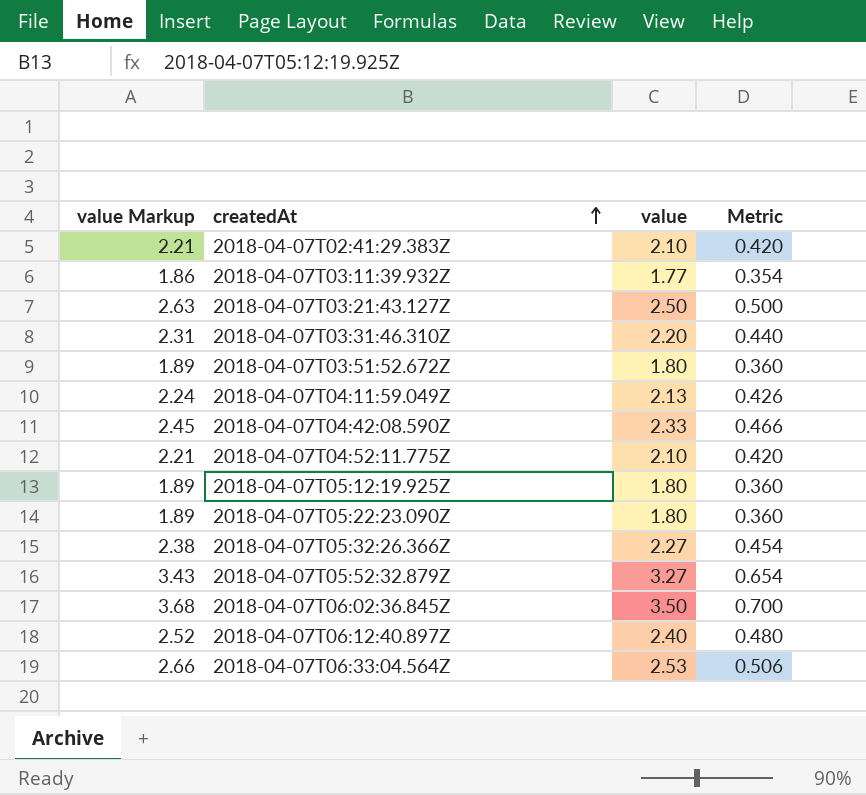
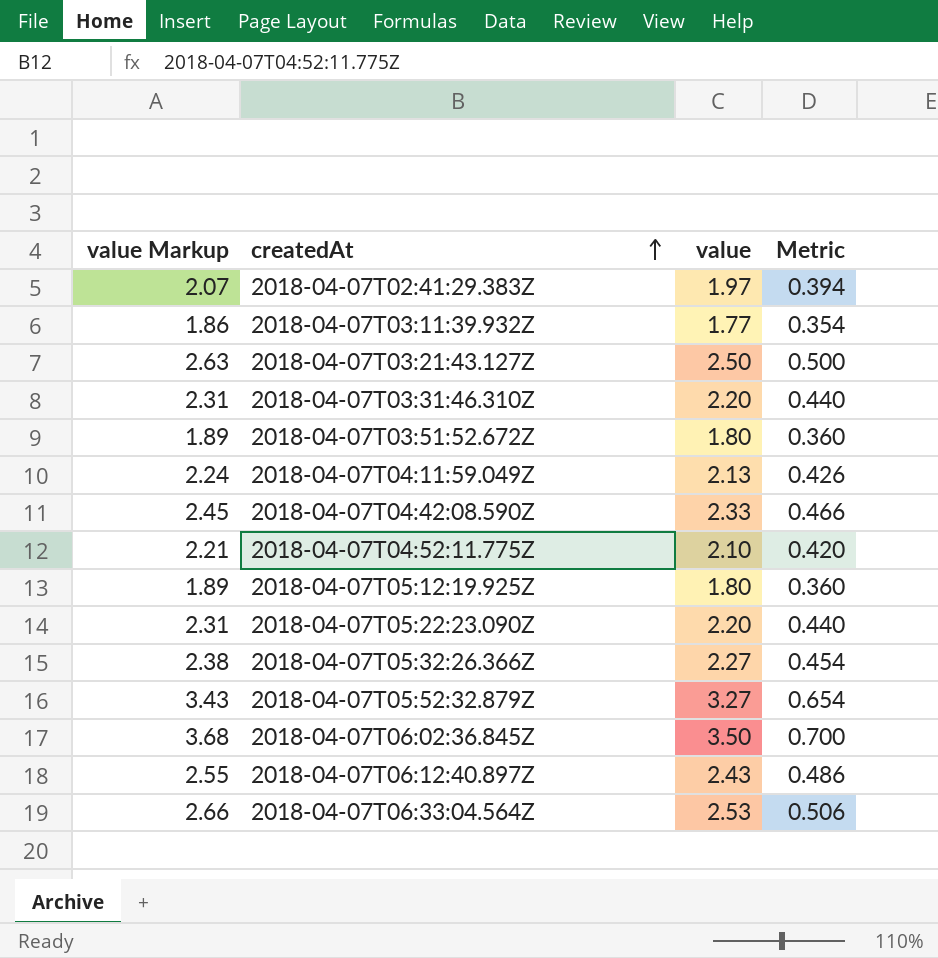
2018-04-07T02:41:29.383Z | value Markup: 2.21 -> 2.07
2018-04-07T02:41:29.383Z | value: 2.10 -> 1.97
2018-04-07T02:41:29.383Z | Metric: 0.420 -> 0.394
2018-04-07T05:22:23.090Z | value Markup: 1.89 -> 2.31
2018-04-07T05:22:23.090Z | value: 1.80 -> 2.20
2018-04-07T05:22:23.090Z | Metric: 0.360 -> 0.440
2018-04-07T06:12:40.897Z | value Markup: 2.52 -> 2.55
2018-04-07T06:12:40.897Z | value: 2.40 -> 2.43
2018-04-07T06:12:40.897Z | Metric: 0.480 -> 0.486

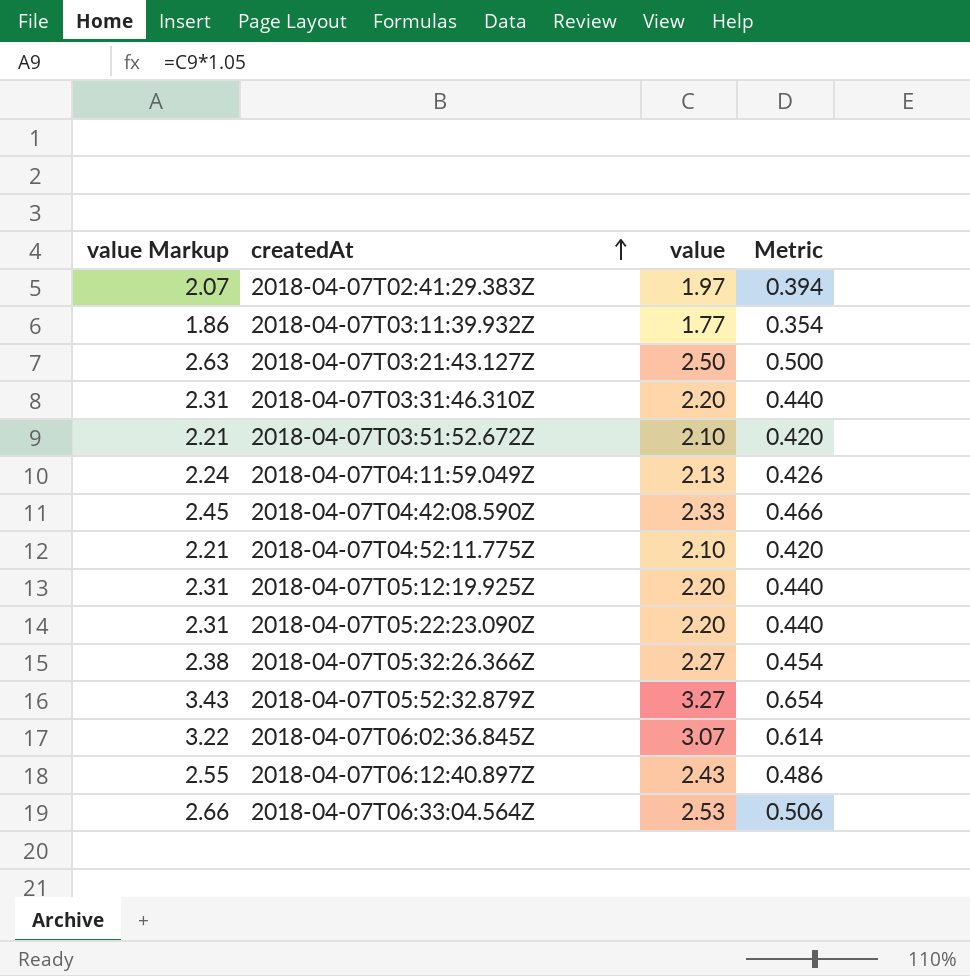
2018-04-07T03:51:52.672Z | value Markup: 1.89 -> 2.21
2018-04-07T03:51:52.672Z | value: 1.80 -> 2.10
2018-04-07T03:51:52.672Z | Metric: 0.360 -> 0.420
2018-04-07T05:12:19.925Z | value Markup: 1.89 -> 2.31
2018-04-07T05:12:19.925Z | value: 1.80 -> 2.20
2018-04-07T05:12:19.925Z | Metric: 0.360 -> 0.440
2018-04-07T06:02:36.845Z | value Markup: 3.68 -> 3.22
2018-04-07T06:02:36.845Z | value: 3.50 -> 3.07
2018-04-07T06:02:36.845Z | Metric: 0.700 -> 0.614

